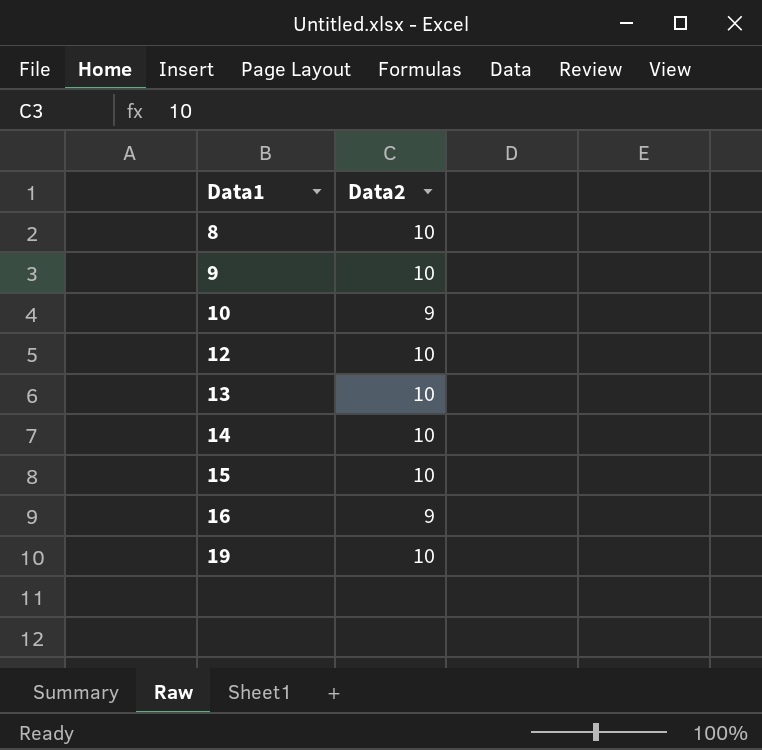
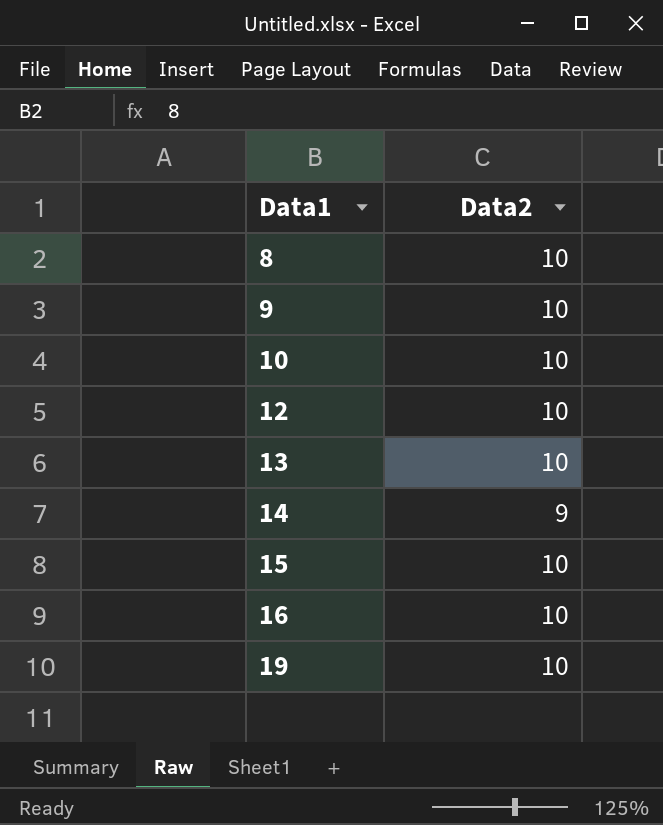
10 | Data2: 9 -> 10
14 | Data2: 10 -> 9
16 | Data2: 9 -> 10

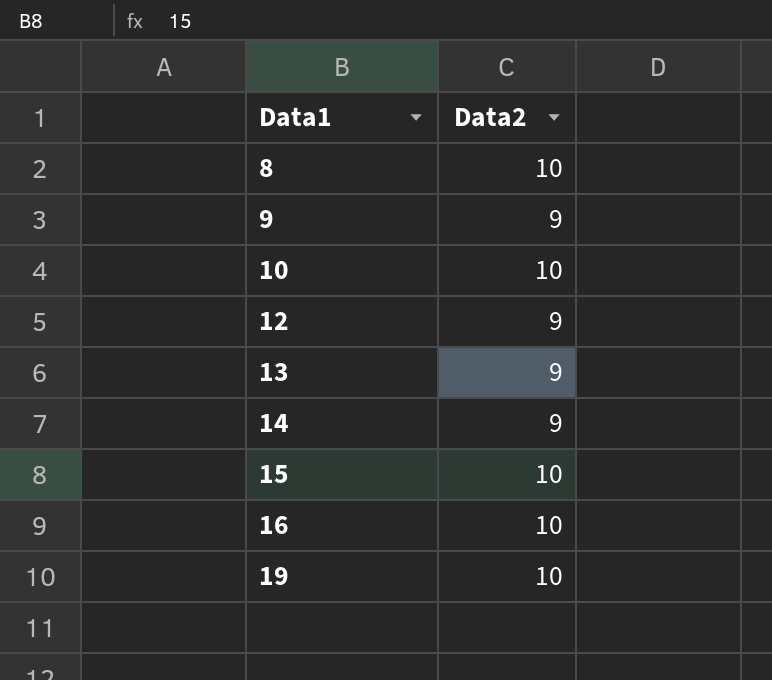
9 | Data2: 10 -> 9
12 | Data2: 10 -> 9
13 | Data2: 10 -> 9

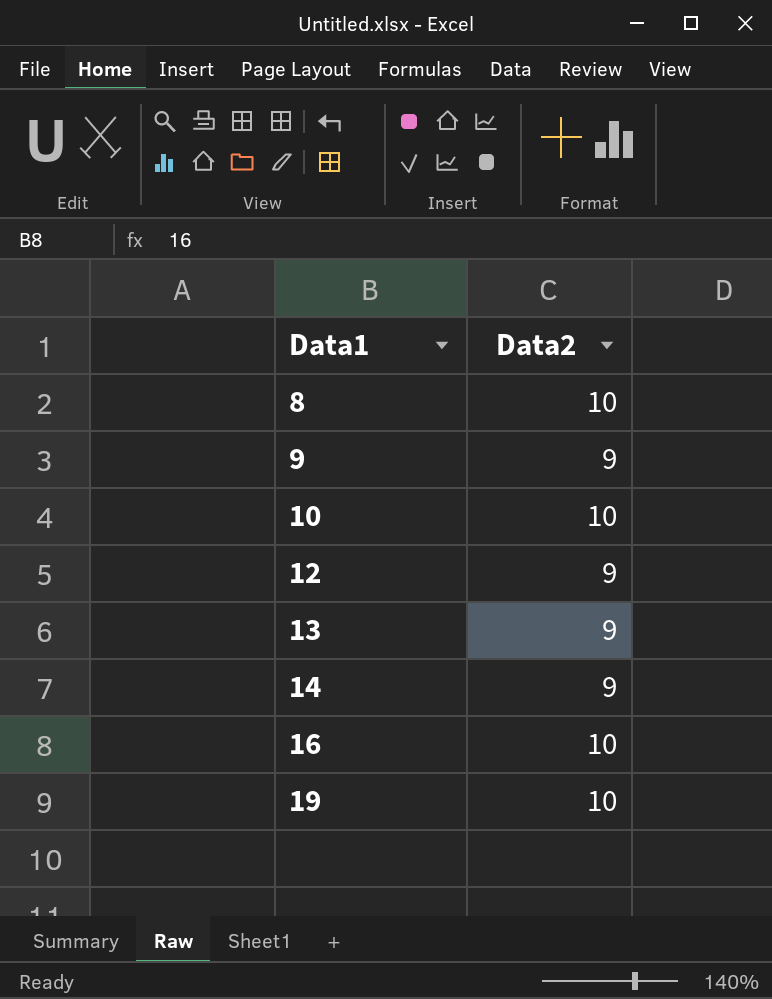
row 15: 10 -> none

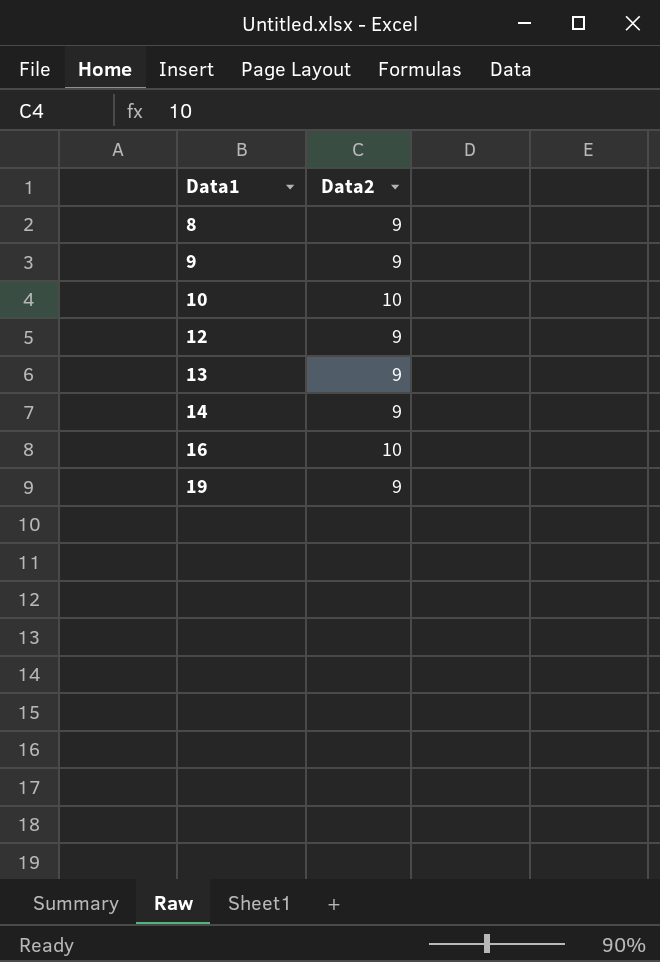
8 | Data2: 10 -> 9
19 | Data2: 10 -> 9

